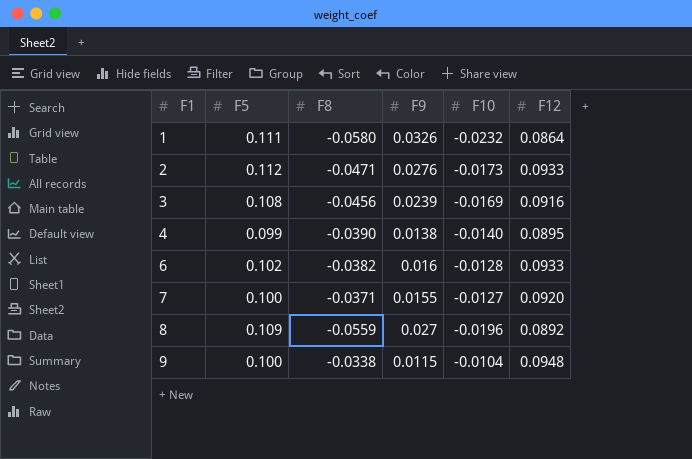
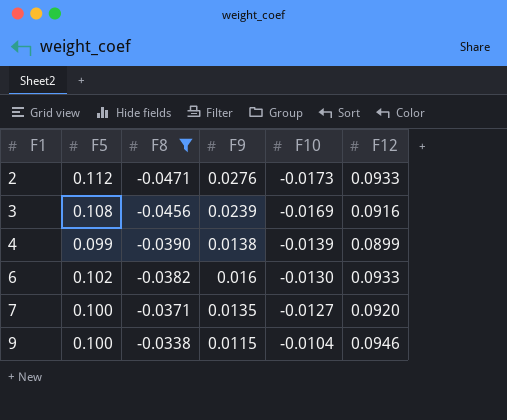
filter: none -> F8 >= -0.0471
4 | F10: -0.0140 -> -0.0139
4 | F12: 0.0895 -> 0.0899
6 | F10: -0.0128 -> -0.0130
7 | F9: 0.0155 -> 0.0135
9 | F12: 0.0948 -> 0.0946

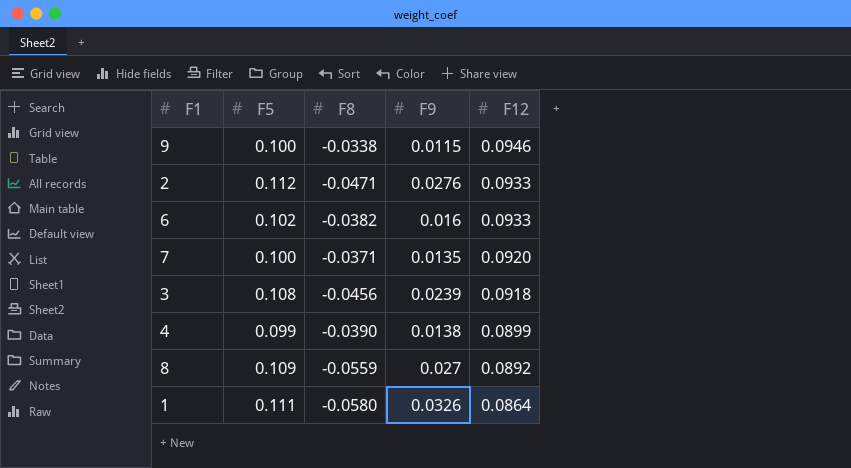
filter: F8 >= -0.0471 -> none
row order: F1 ascending -> F12 descending
column F10 | position: 5 -> none
3 | F12: 0.0916 -> 0.0918

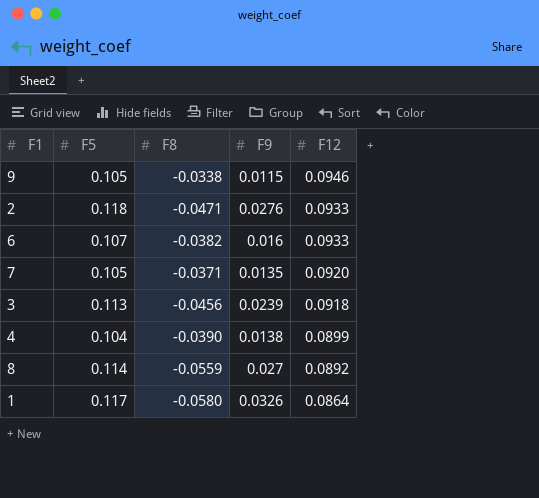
9 | F5: 0.100 -> 0.105
2 | F5: 0.112 -> 0.118
6 | F5: 0.102 -> 0.107
7 | F5: 0.100 -> 0.105
3 | F5: 0.108 -> 0.113
4 | F5: 0.099 -> 0.104
8 | F5: 0.109 -> 0.114
1 | F5: 0.111 -> 0.117

